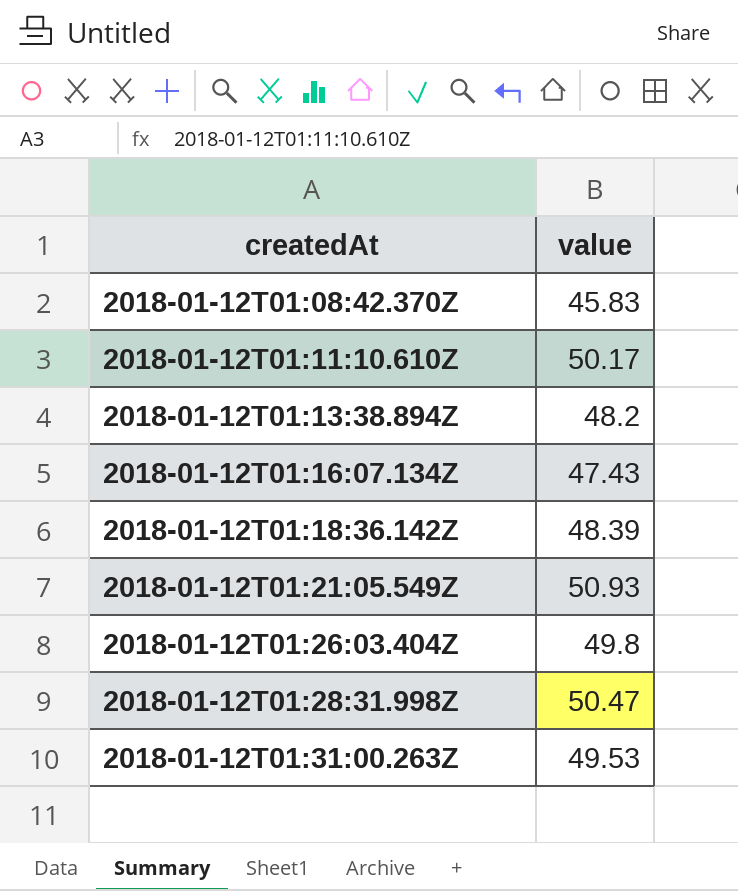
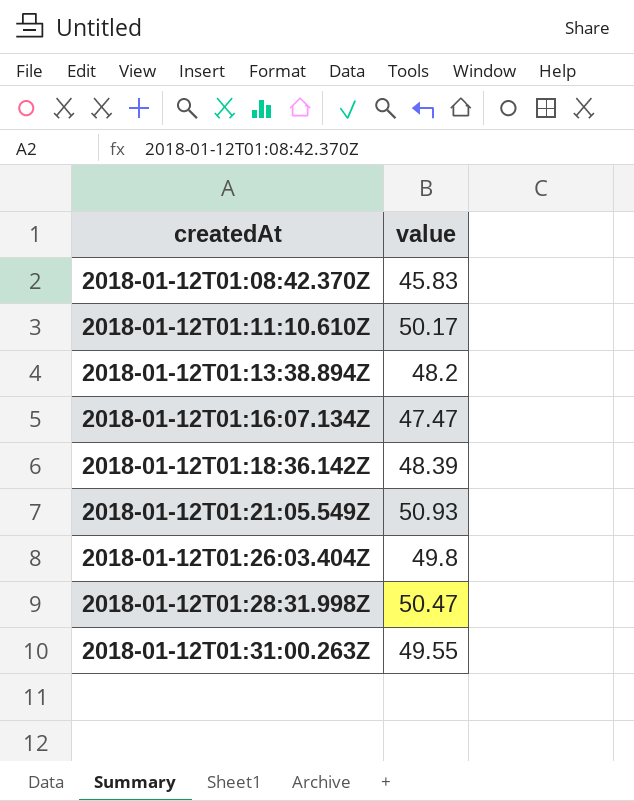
2018-01-12T01:16:07.134Z | value: 47.43 -> 47.47
2018-01-12T01:31:00.263Z | value: 49.53 -> 49.55

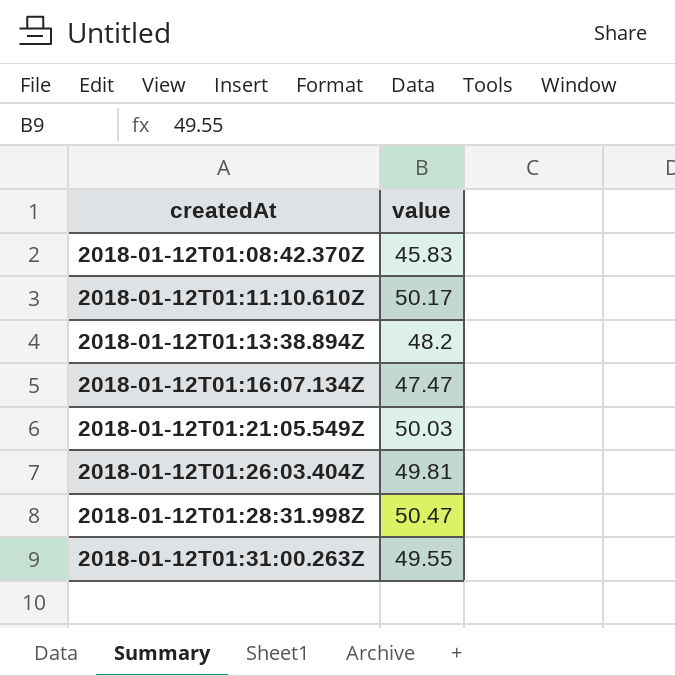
row 2018-01-12T01:18:36.142Z: 48.39 -> none
2018-01-12T01:21:05.549Z | value: 50.93 -> 50.03
2018-01-12T01:26:03.404Z | value: 49.8 -> 49.81

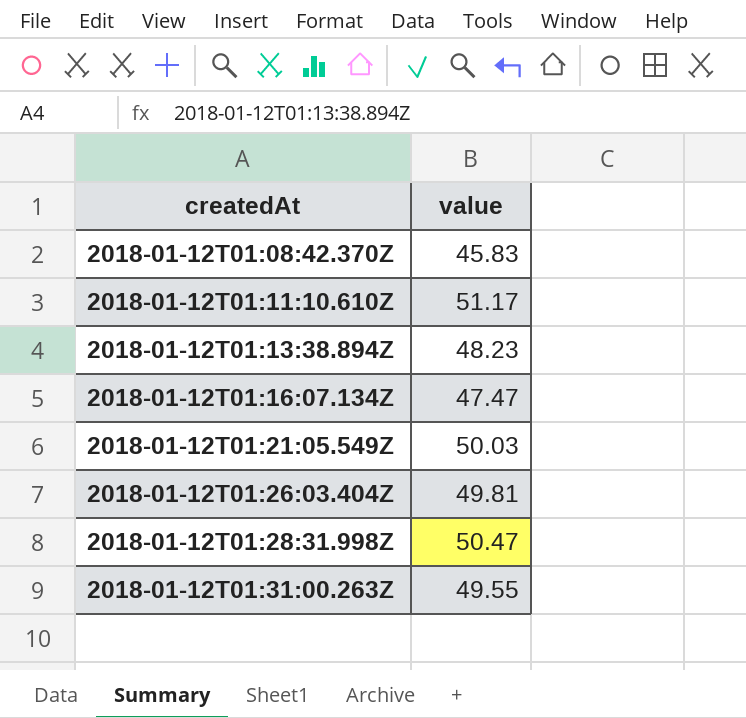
2018-01-12T01:11:10.610Z | value: 50.17 -> 51.17
2018-01-12T01:13:38.894Z | value: 48.2 -> 48.23

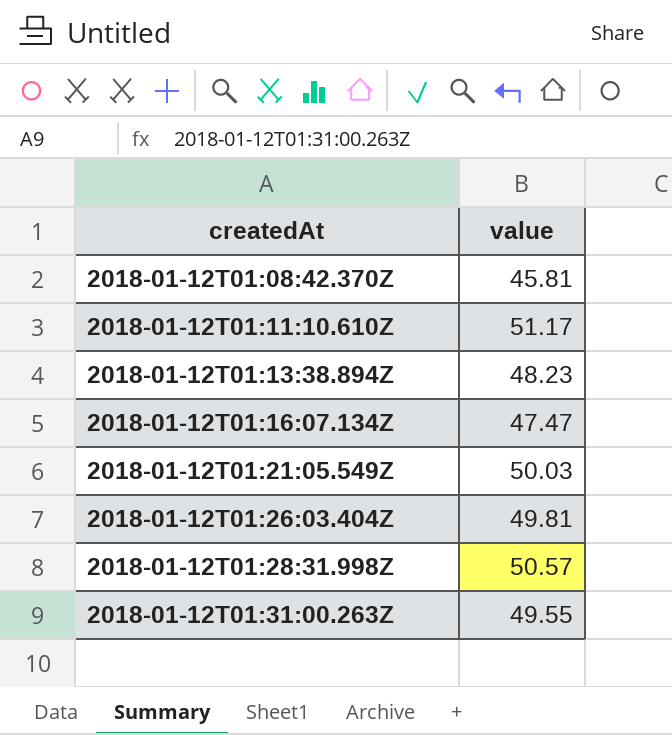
2018-01-12T01:08:42.370Z | value: 45.83 -> 45.81
2018-01-12T01:28:31.998Z | value: 50.47 -> 50.57

